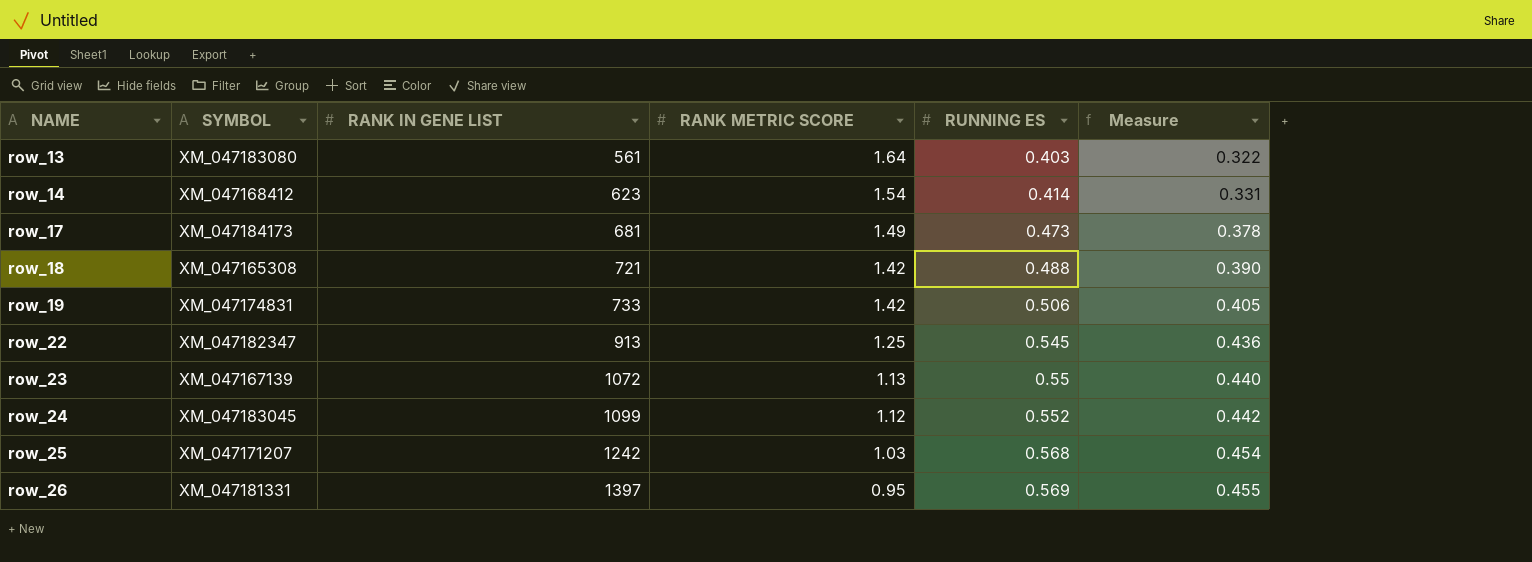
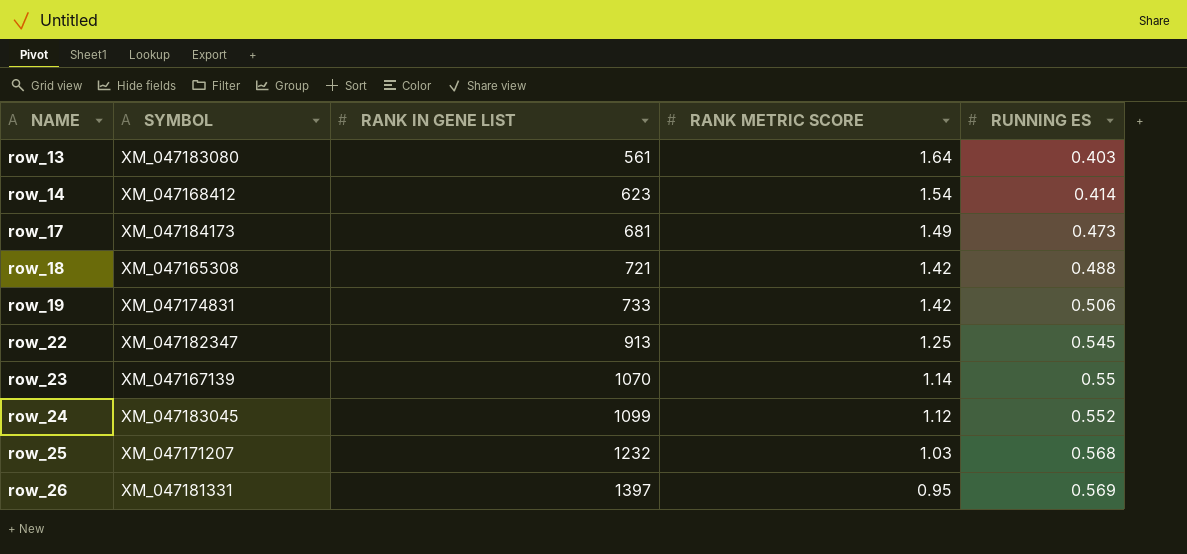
column Measure | formula: [RUNNING ES] * 0.8 -> none
row_23 | RANK IN GENE LIST: 1072 -> 1070
row_23 | RANK METRIC SCORE: 1.13 -> 1.14
row_25 | RANK IN GENE LIST: 1242 -> 1232

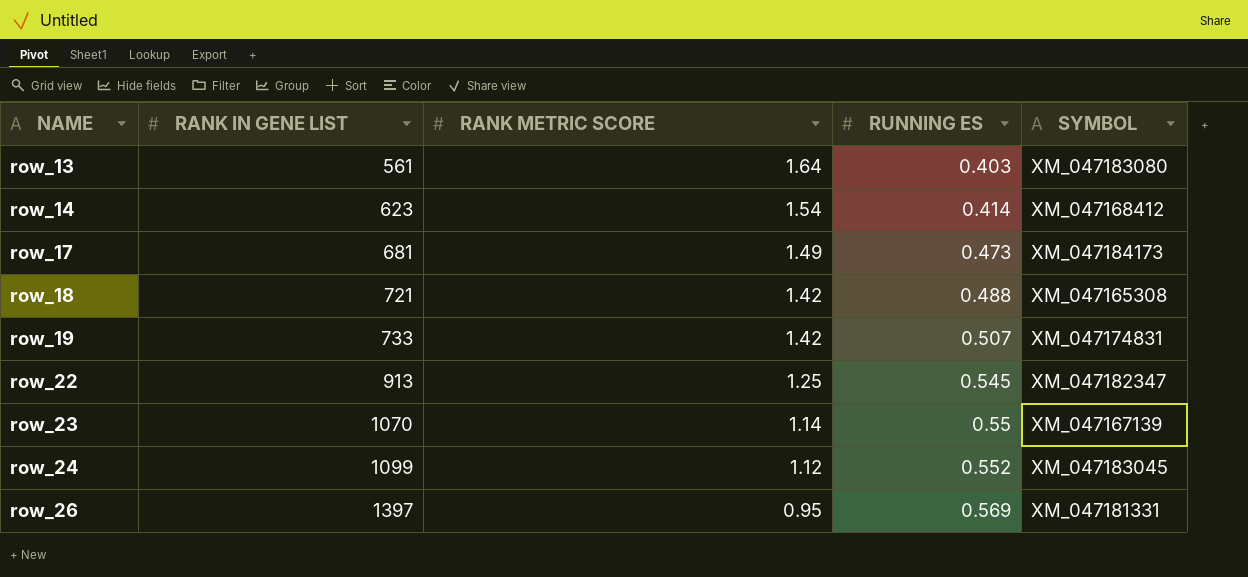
column SYMBOL | position: 2 -> 5
row row_25: XM_047171207 | 1232 | 1.03 | 0.568 -> none
row_19 | RUNNING ES: 0.506 -> 0.507

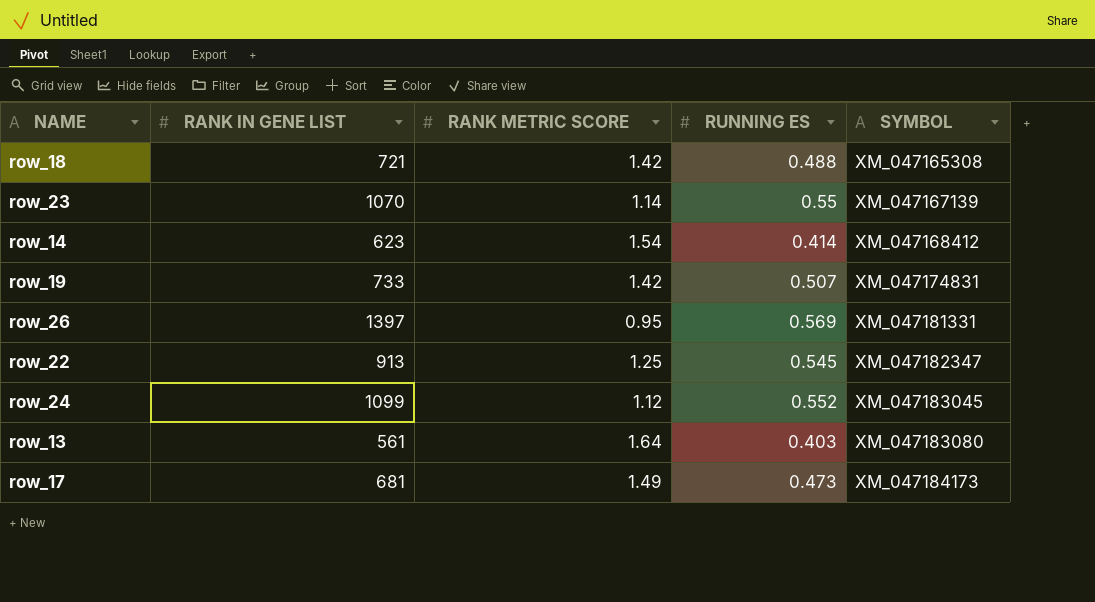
row order: NAME ascending -> SYMBOL ascending

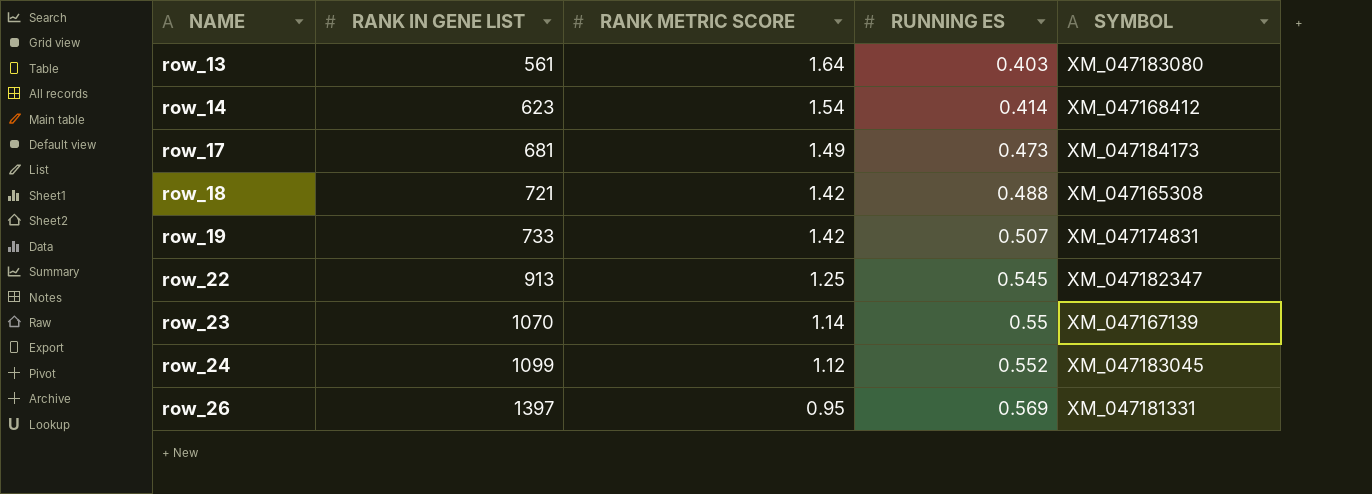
row order: SYMBOL ascending -> NAME ascending

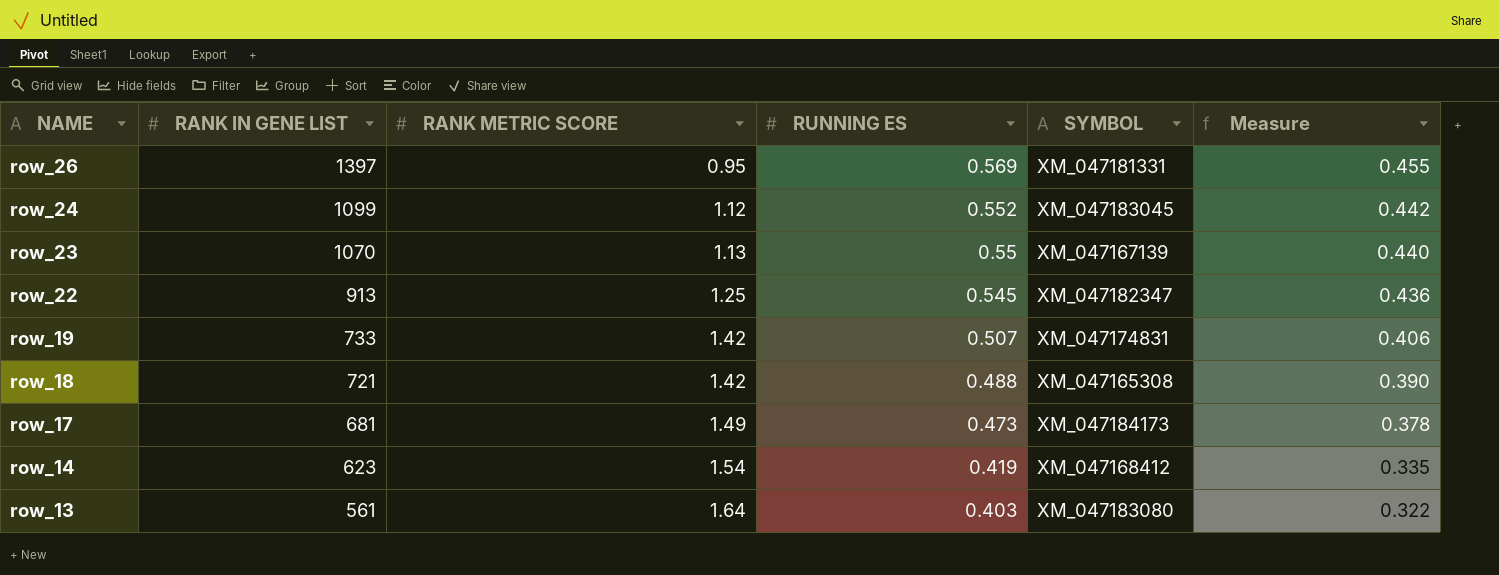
row order: NAME ascending -> NAME descending
column Measure | formula: none -> [RUNNING ES] * 0.8
row_23 | RANK METRIC SCORE: 1.14 -> 1.13
row_14 | RUNNING ES: 0.414 -> 0.419

